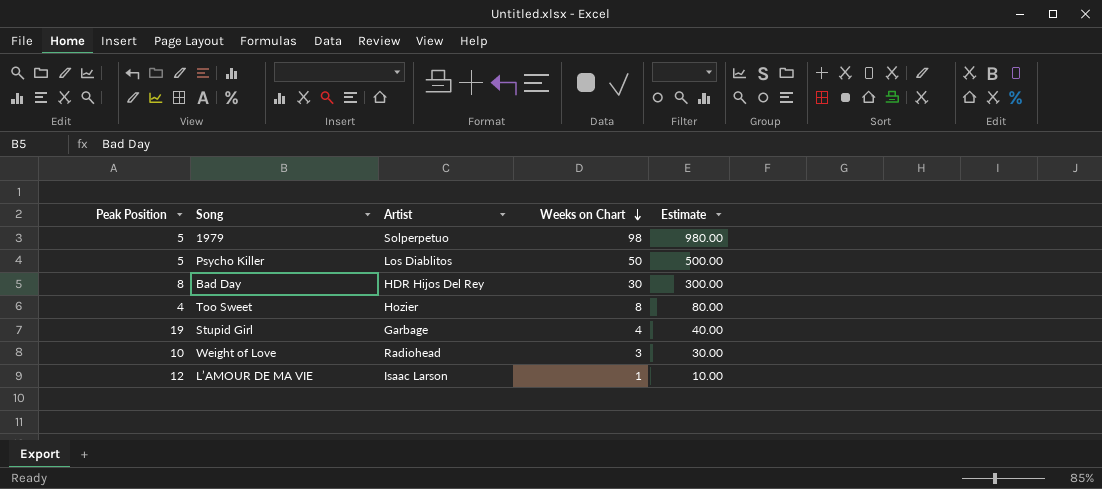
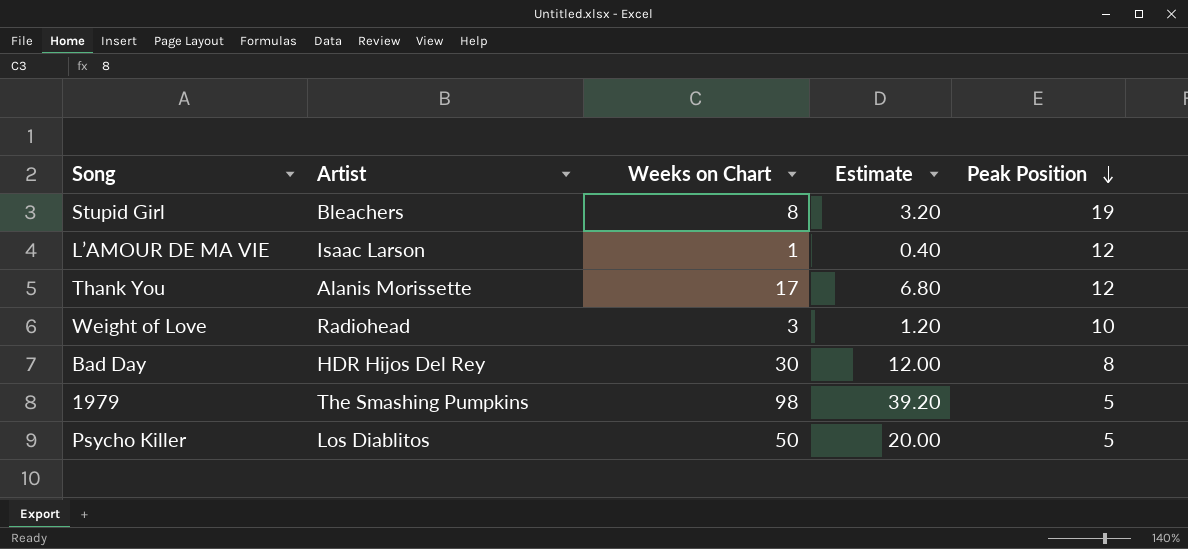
row order: Weeks on Chart descending -> Peak Position descending
column Estimate | formula: [Weeks on Chart] * 10 -> [Weeks on Chart] * 0.4
column Peak Position | position: 1 -> 5
row Too Sweet: 4 | Hozier | 8 | 80.00 -> none
Stupid Girl | Artist: Garbage -> Bleachers
Stupid Girl | Weeks on Chart: 4 -> 8
row Thank You: none -> Alanis Morissette | 17 | 6.80 | 12
1979 | Artist: Solperpetuo -> The Smashing Pumpkins

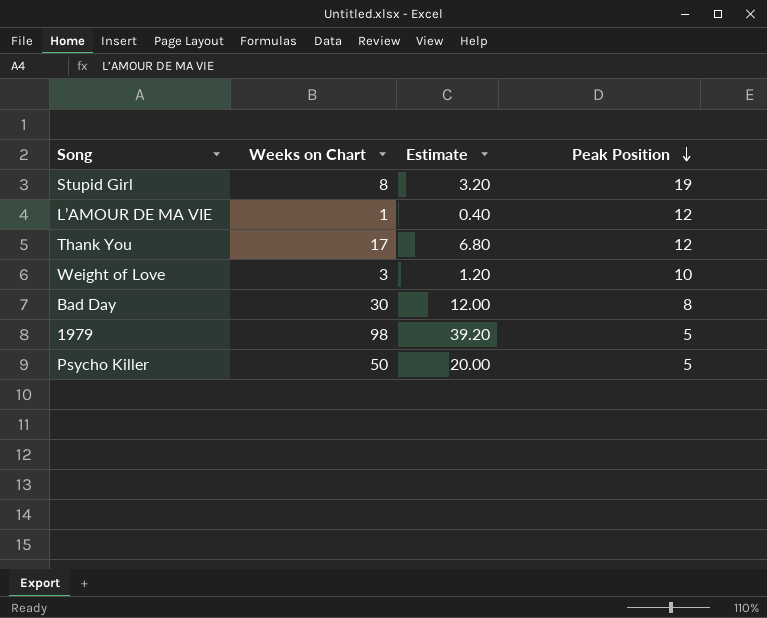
column Artist | position: 2 -> none

